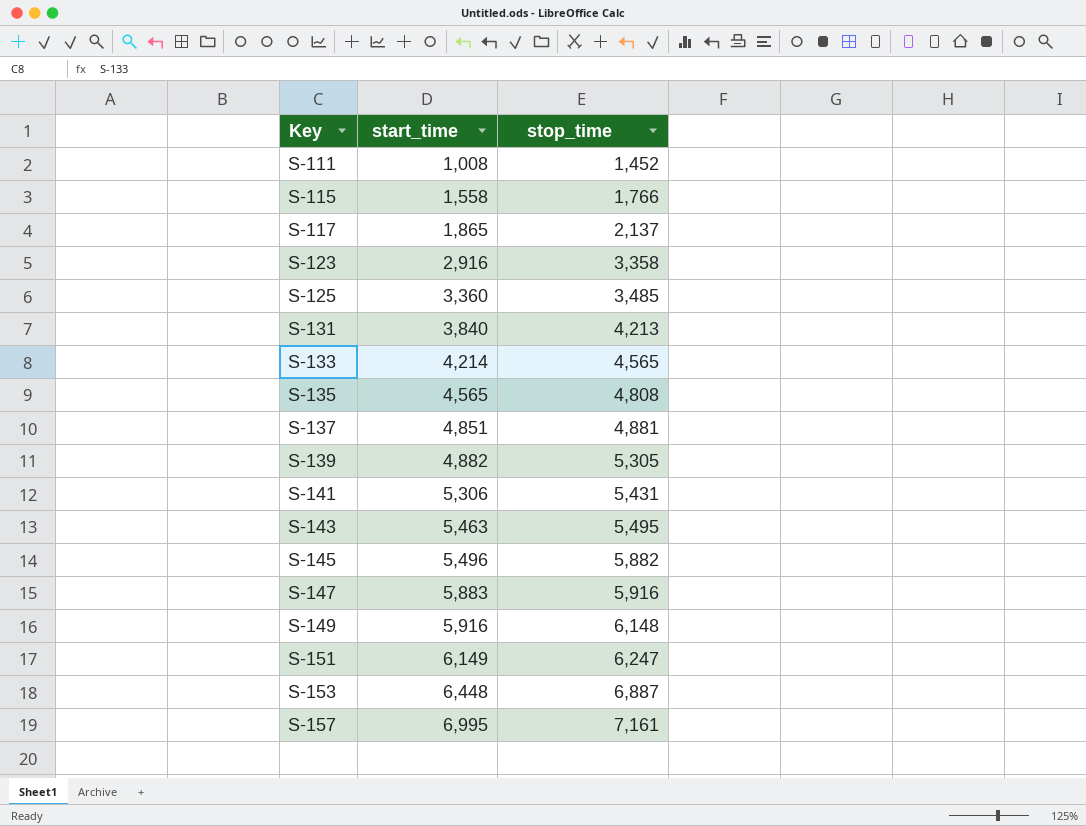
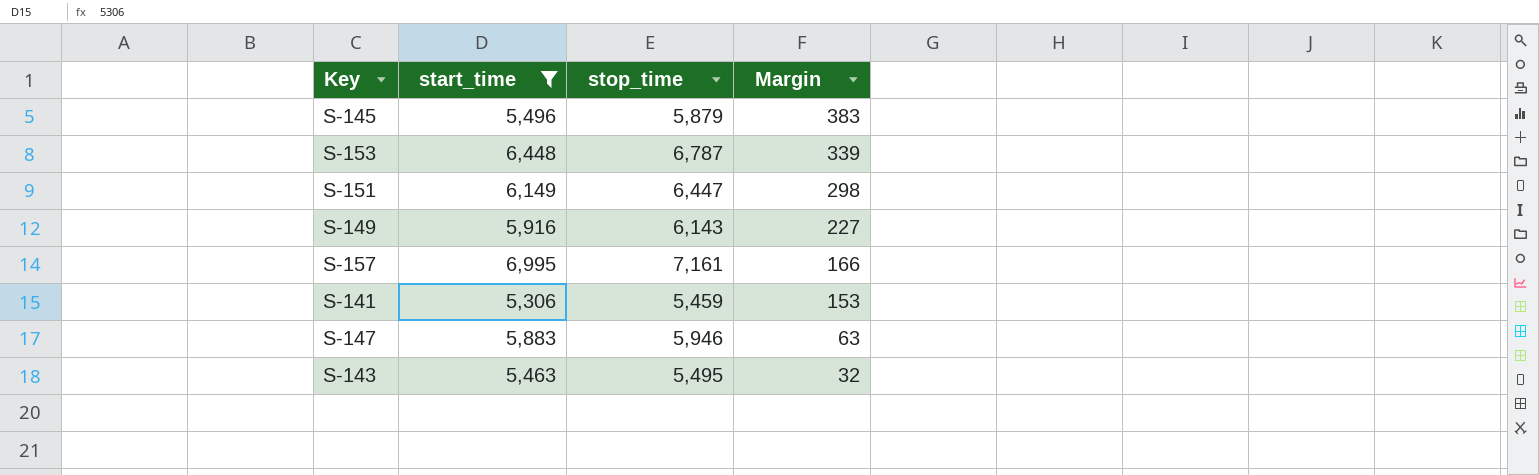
filter: none -> start_time >= 5,306
row order: Key ascending -> Margin descending
column Margin | formula: none -> [stop_time] - [start_time]
S-145 | stop_time: 5,882 -> 5,879
S-153 | stop_time: 6,887 -> 6,787
S-151 | stop_time: 6,247 -> 6,447
S-149 | stop_time: 6,148 -> 6,143
S-141 | stop_time: 5,431 -> 5,459
S-147 | stop_time: 5,916 -> 5,946

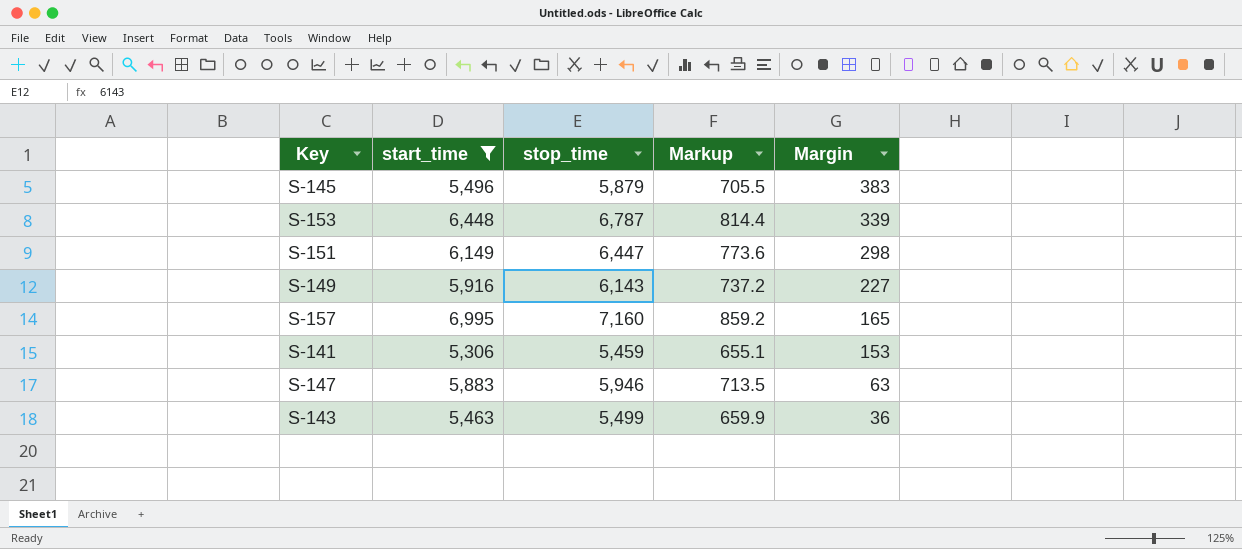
column Markup | formula: none -> [stop_time] * 0.12
S-157 | stop_time: 7,161 -> 7,160
S-157 | Margin: 166 -> 165
S-143 | stop_time: 5,495 -> 5,499
S-143 | Margin: 32 -> 36

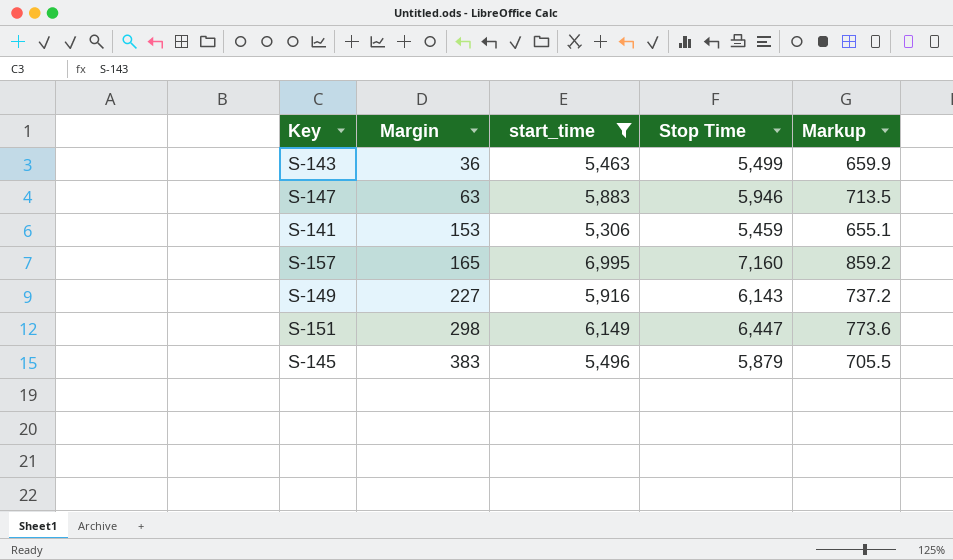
row order: Margin descending -> Margin ascending
column Margin | position: 5 -> 2
column name: stop_time -> Stop Time
row S-153: 6,448 | 6,787 | 814.4 | 339 -> none

